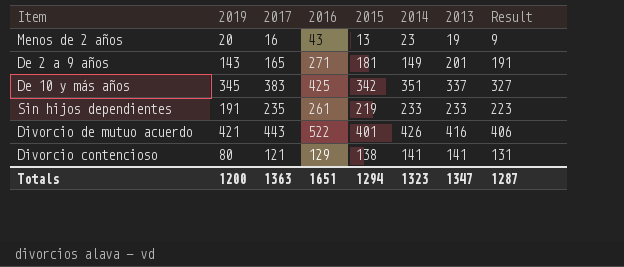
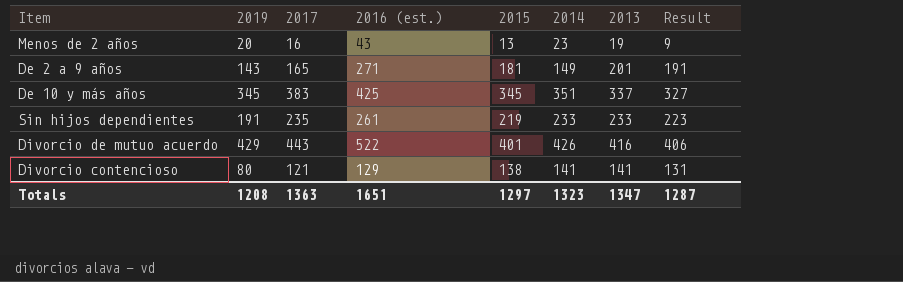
column name: 2016 -> 2016 (est.)
De 10 y más años | 2015: 342 -> 345
Divorcio de mutuo acuerdo | 2019: 421 -> 429
Totals | 2019: 1200 -> 1208
Totals | 2015: 1294 -> 1297

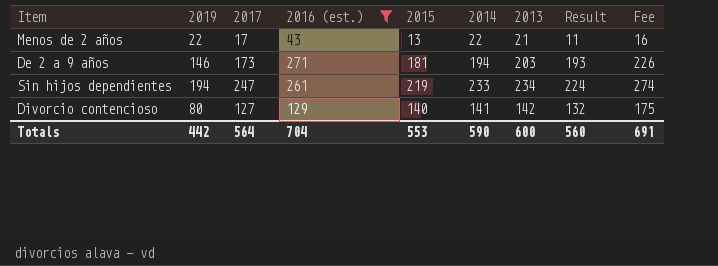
filter: none -> 2016 (est.) <= 271
column Fee | formula: none -> [2015] * 1.25
Menos de 2 años | 2019: 20 -> 22
Menos de 2 años | 2017: 16 -> 17
Menos de 2 años | 2014: 23 -> 22
Menos de 2 años | 2013: 19 -> 21
Menos de 2 años | Result: 9 -> 11
De 2 a 9 años | 2019: 143 -> 146
De 2 a 9 años | 2017: 165 -> 173
De 2 a 9 años | 2014: 149 -> 194
De 2 a 9 años | 2013: 201 -> 203
De 2 a 9 años | Result: 191 -> 193
Sin hijos dependientes | 2019: 191 -> 194
Sin hijos dependientes | 2017: 235 -> 247
Sin hijos dependientes | 2013: 233 -> 234
Sin hijos dependientes | Result: 223 -> 224
Divorcio contencioso | 2017: 121 -> 127
Divorcio contencioso | 2015: 138 -> 140
Divorcio contencioso | 2013: 141 -> 142
Divorcio contencioso | Result: 131 -> 132
Totals | 2019: 1208 -> 442
Totals | 2017: 1363 -> 564
Totals | 2016 (est.): 1651 -> 704
Totals | 2015: 1297 -> 553
Totals | 2014: 1323 -> 590
Totals | 2013: 1347 -> 600
Totals | Result: 1287 -> 560

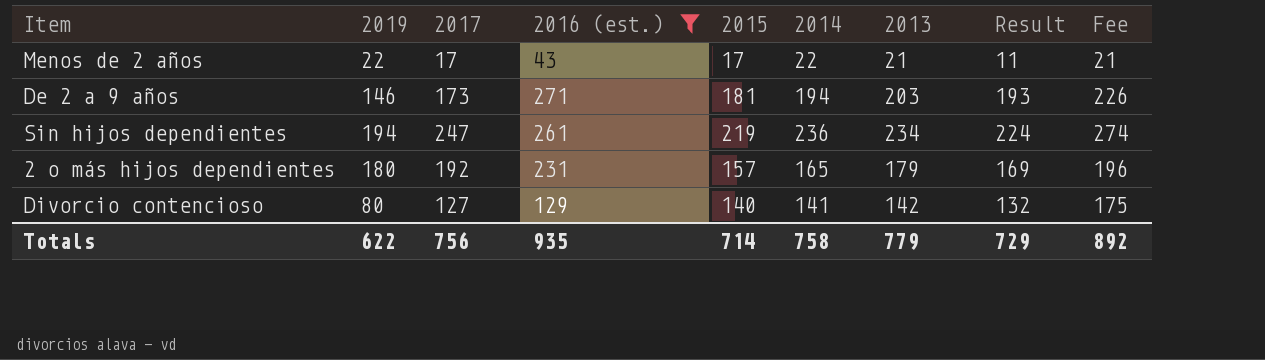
Menos de 2 años | 2015: 13 -> 17
Menos de 2 años | Fee: 16 -> 21
Sin hijos dependientes | 2014: 233 -> 236
row 2 o más hijos dependientes: none -> 180 | 192 | 231 | 157 | 165 | 179 | 169 | 196
Totals | 2019: 442 -> 622
Totals | 2017: 564 -> 756
Totals | 2016 (est.): 704 -> 935
Totals | 2015: 553 -> 714
Totals | 2014: 590 -> 758
Totals | 2013: 600 -> 779
Totals | Result: 560 -> 729
Totals | Fee: 691 -> 892

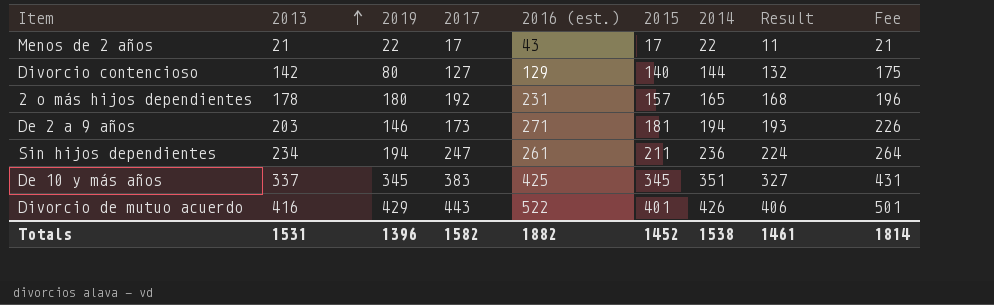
filter: 2016 (est.) <= 271 -> none
row order: none -> 2013 ascending
column 2013 | position: 7 -> 2
Divorcio contencioso | 2014: 141 -> 144
2 o más hijos dependientes | 2013: 179 -> 178
2 o más hijos dependientes | Result: 169 -> 168
Sin hijos dependientes | 2015: 219 -> 211
Sin hijos dependientes | Fee: 274 -> 264
Totals | 2013: 779 -> 1531
Totals | 2019: 622 -> 1396
Totals | 2017: 756 -> 1582
Totals | 2016 (est.): 935 -> 1882
Totals | 2015: 714 -> 1452
Totals | 2014: 758 -> 1538
Totals | Result: 729 -> 1461
Totals | Fee: 892 -> 1814

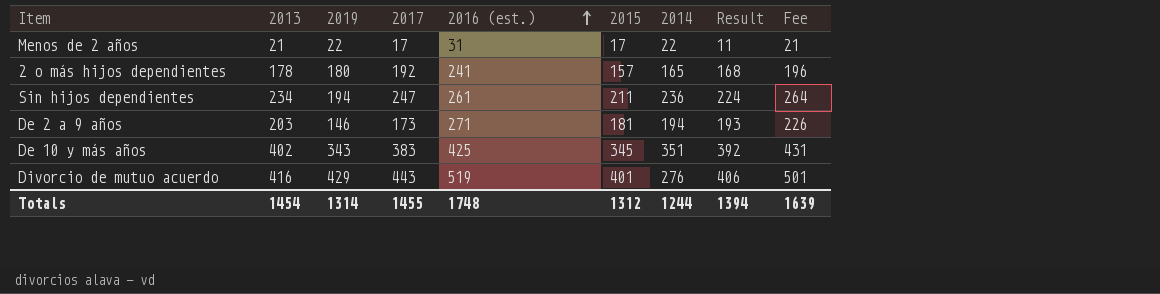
row order: 2013 ascending -> 2016 (est.) ascending
row Divorcio contencioso: 142 | 80 | 127 | 129 | 140 | 144 | 132 | 175 -> none
Menos de 2 años | 2016 (est.): 43 -> 31
2 o más hijos dependientes | 2016 (est.): 231 -> 241
De 10 y más años | 2013: 337 -> 402
De 10 y más años | 2019: 345 -> 343
De 10 y más años | Result: 327 -> 392
Divorcio de mutuo acuerdo | 2016 (est.): 522 -> 519
Divorcio de mutuo acuerdo | 2014: 426 -> 276
Totals | 2013: 1531 -> 1454
Totals | 2019: 1396 -> 1314
Totals | 2017: 1582 -> 1455
Totals | 2016 (est.): 1882 -> 1748
Totals | 2015: 1452 -> 1312
Totals | 2014: 1538 -> 1244
Totals | Result: 1461 -> 1394
Totals | Fee: 1814 -> 1639

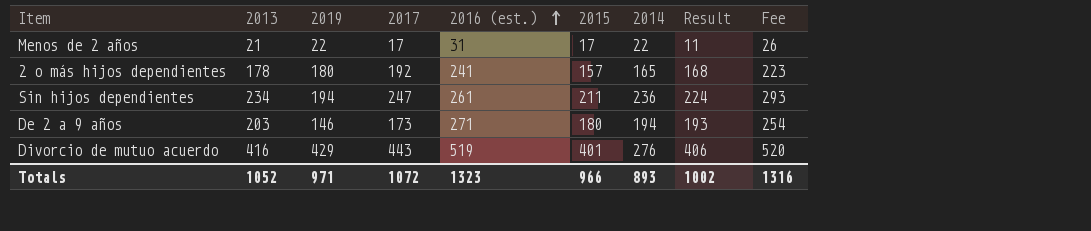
column Fee | formula: [2015] * 1.25 -> [2013] * 1.25
row De 10 y más años: 402 | 343 | 383 | 425 | 345 | 351 | 392 | 431 -> none
De 2 a 9 años | 2015: 181 -> 180
Totals | 2013: 1454 -> 1052
Totals | 2019: 1314 -> 971
Totals | 2017: 1455 -> 1072
Totals | 2016 (est.): 1748 -> 1323
Totals | 2015: 1312 -> 966
Totals | 2014: 1244 -> 893
Totals | Result: 1394 -> 1002
Totals | Fee: 1639 -> 1316

